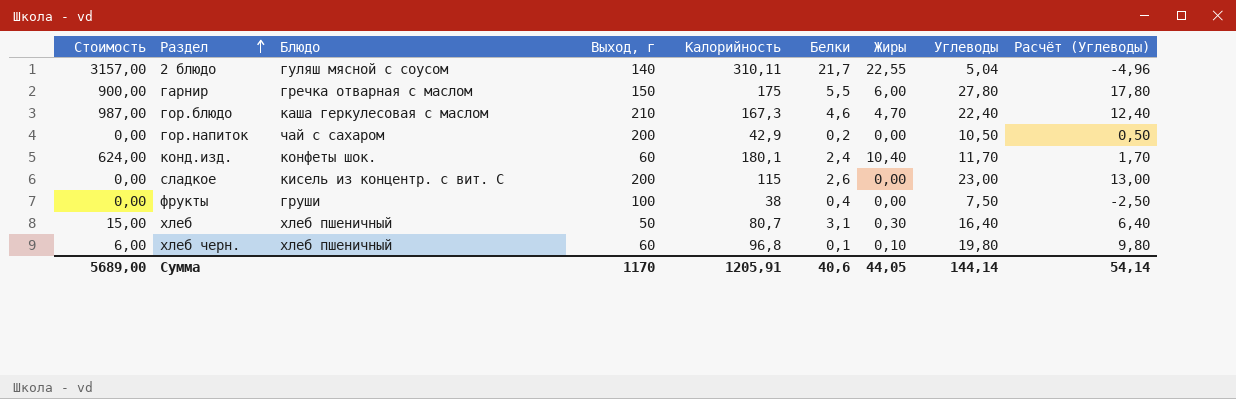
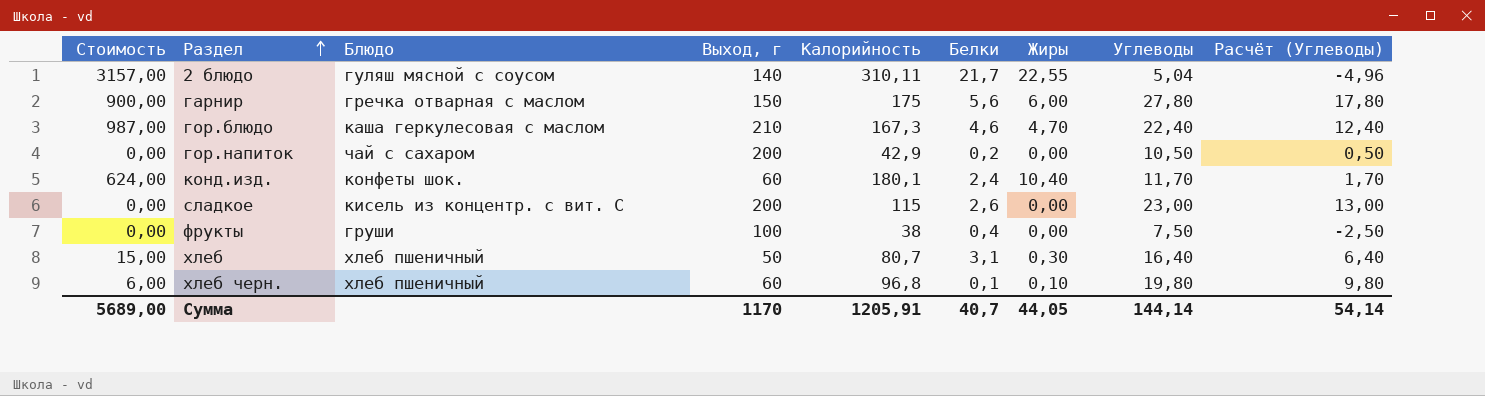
гарнир | Белки: 5,5 -> 5,6
Сумма | Белки: 40,6 -> 40,7

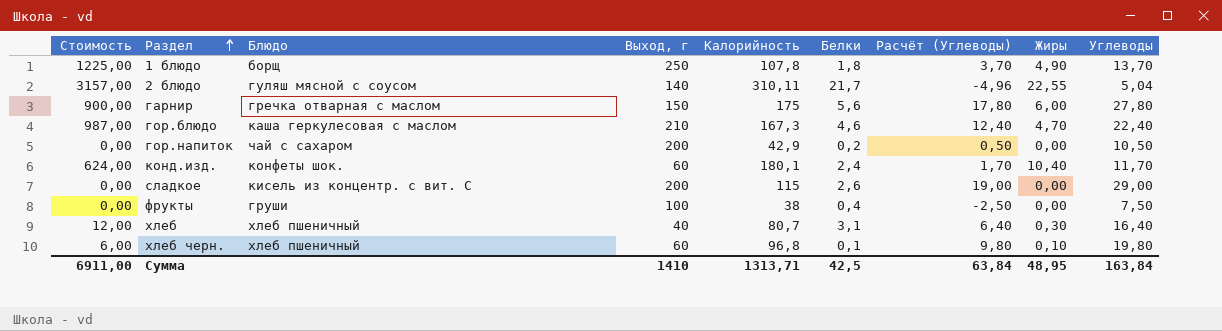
column Расчёт (Углеводы) | position: 9 -> 7
row 1 блюдо: none -> 1225,00 | борщ | 250 | 107,8 | 1,8 | 3,70 | 4,90 | 13,70
сладкое | Расчёт (Углеводы): 13,00 -> 19,00
сладкое | Углеводы: 23,00 -> 29,00
хлеб | Стоимость: 15,00 -> 12,00
хлеб | Выход, г: 50 -> 40
Сумма | Стоимость: 5689,00 -> 6911,00
Сумма | Выход, г: 1170 -> 1410
Сумма | Калорийность: 1205,91 -> 1313,71
Сумма | Белки: 40,7 -> 42,5
Сумма | Расчёт (Углеводы): 54,14 -> 63,84
Сумма | Жиры: 44,05 -> 48,95
Сумма | Углеводы: 144,14 -> 163,84

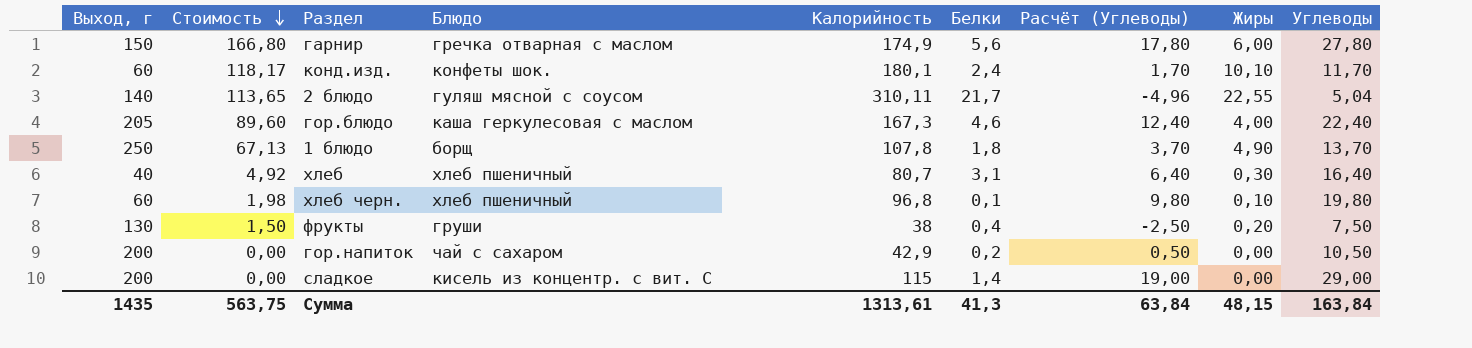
row order: Раздел ascending -> Стоимость descending
column Выход, г | position: 4 -> 1
column Стоимость | formula: [Выход, г] * [Жиры] -> [Жиры] * [Углеводы]
гарнир | Калорийность: 175 -> 174,9
конд.изд. | Жиры: 10,40 -> 10,10
гор.блюдо | Выход, г: 210 -> 205
гор.блюдо | Жиры: 4,70 -> 4,00
фрукты | Выход, г: 100 -> 130
фрукты | Жиры: 0,00 -> 0,20
сладкое | Белки: 2,6 -> 1,4
Сумма | Выход, г: 1410 -> 1435
Сумма | Стоимость: 6911,00 -> 563,75
Сумма | Калорийность: 1313,71 -> 1313,61
Сумма | Белки: 42,5 -> 41,3
Сумма | Жиры: 48,95 -> 48,15

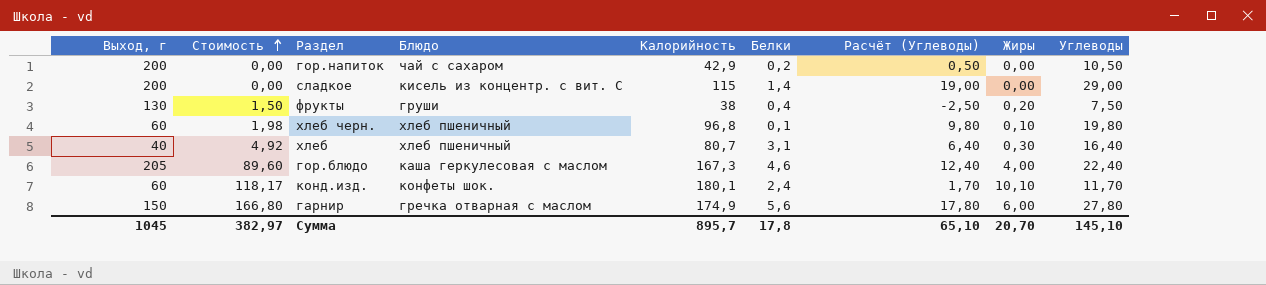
row order: Стоимость descending -> Стоимость ascending
row 2 блюдо: 140 | 113,65 | гуляш мясной с соусом | 310,11 | 21,7 | -4,96 | 22,55 | 5,04 -> none
row 1 блюдо: 250 | 67,13 | борщ | 107,8 | 1,8 | 3,70 | 4,90 | 13,70 -> none
Сумма | Выход, г: 1435 -> 1045
Сумма | Стоимость: 563,75 -> 382,97
Сумма | Калорийность: 1313,61 -> 895,7
Сумма | Белки: 41,3 -> 17,8
Сумма | Расчёт (Углеводы): 63,84 -> 65,10
Сумма | Жиры: 48,15 -> 20,70
Сумма | Углеводы: 163,84 -> 145,10

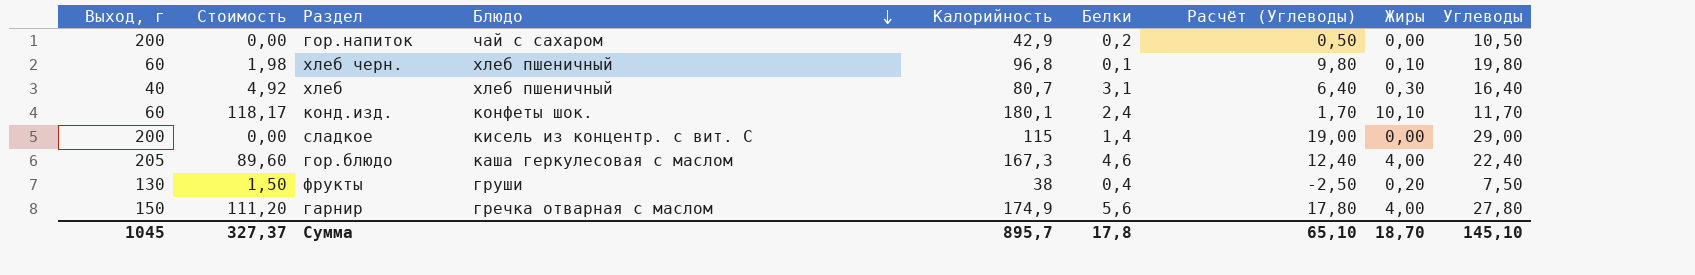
row order: Стоимость ascending -> Блюдо descending
гарнир | Стоимость: 166,80 -> 111,20
гарнир | Жиры: 6,00 -> 4,00
Сумма | Стоимость: 382,97 -> 327,37
Сумма | Жиры: 20,70 -> 18,70

